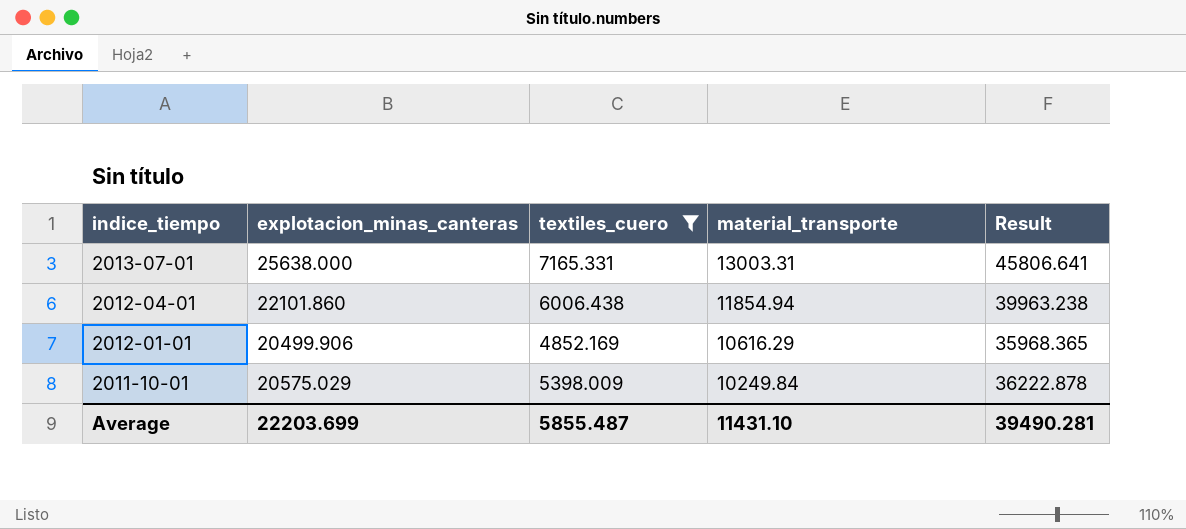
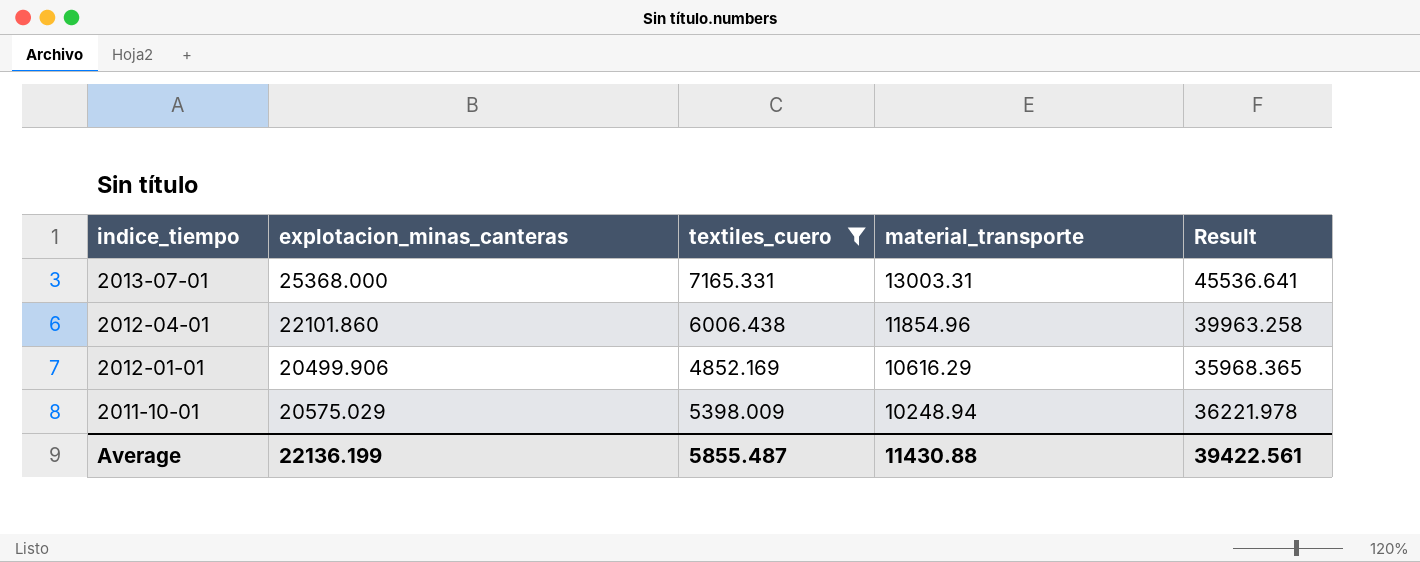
2013-07-01 | explotacion_minas_canteras: 25638.000 -> 25368.000
2013-07-01 | Result: 45806.641 -> 45536.641
2012-04-01 | material_transporte: 11854.94 -> 11854.96
2012-04-01 | Result: 39963.238 -> 39963.258
2011-10-01 | material_transporte: 10249.84 -> 10248.94
2011-10-01 | Result: 36222.878 -> 36221.978
Average | explotacion_minas_canteras: 22203.699 -> 22136.199
Average | material_transporte: 11431.10 -> 11430.88
Average | Result: 39490.281 -> 39422.561

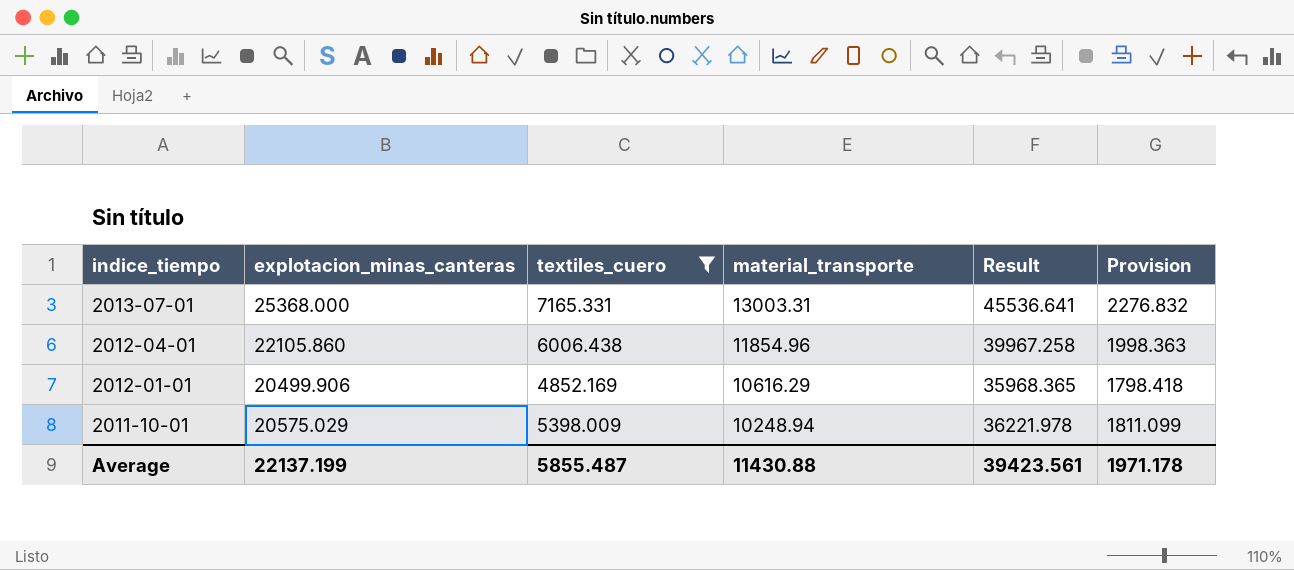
column Provision | formula: none -> [Result] * 0.05
2012-04-01 | explotacion_minas_canteras: 22101.860 -> 22105.860
2012-04-01 | Result: 39963.258 -> 39967.258
Average | explotacion_minas_canteras: 22136.199 -> 22137.199
Average | Result: 39422.561 -> 39423.561

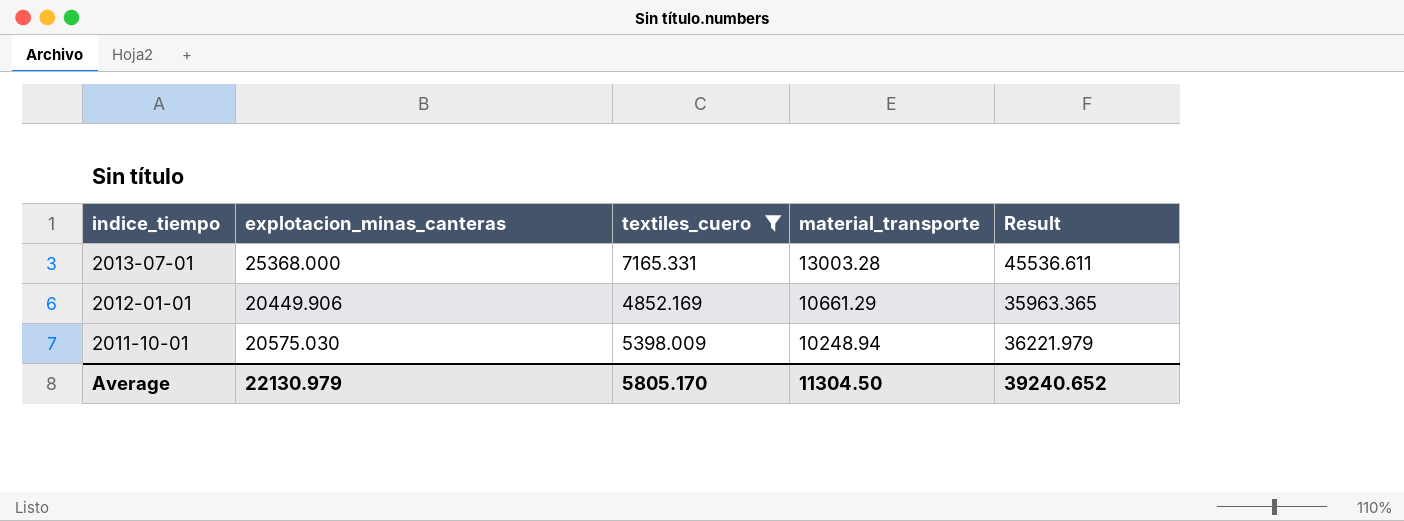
column Provision | formula: [Result] * 0.05 -> none
row 2012-04-01: 22105.860 | 6006.438 | 11854.96 | 39967.258 | 1998.363 -> none
2013-07-01 | material_transporte: 13003.31 -> 13003.28
2013-07-01 | Result: 45536.641 -> 45536.611
2012-01-01 | explotacion_minas_canteras: 20499.906 -> 20449.906
2012-01-01 | material_transporte: 10616.29 -> 10661.29
2012-01-01 | Result: 35968.365 -> 35963.365
2011-10-01 | explotacion_minas_canteras: 20575.029 -> 20575.030
2011-10-01 | Result: 36221.978 -> 36221.979
Average | explotacion_minas_canteras: 22137.199 -> 22130.979
Average | textiles_cuero: 5855.487 -> 5805.170
Average | material_transporte: 11430.88 -> 11304.50
Average | Result: 39423.561 -> 39240.652

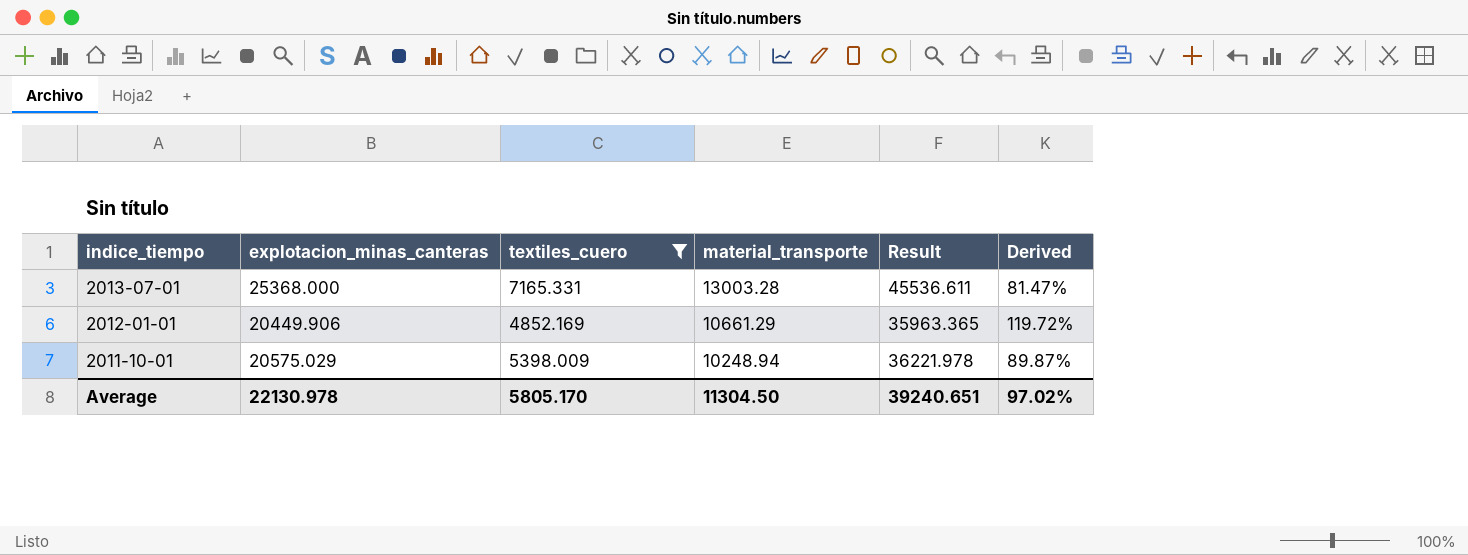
column Derived | formula: none -> ([material_transporte] - [textiles_cuero]) / [textiles_cuero]
2011-10-01 | explotacion_minas_canteras: 20575.030 -> 20575.029
2011-10-01 | Result: 36221.979 -> 36221.978
Average | explotacion_minas_canteras: 22130.979 -> 22130.978
Average | Result: 39240.652 -> 39240.651

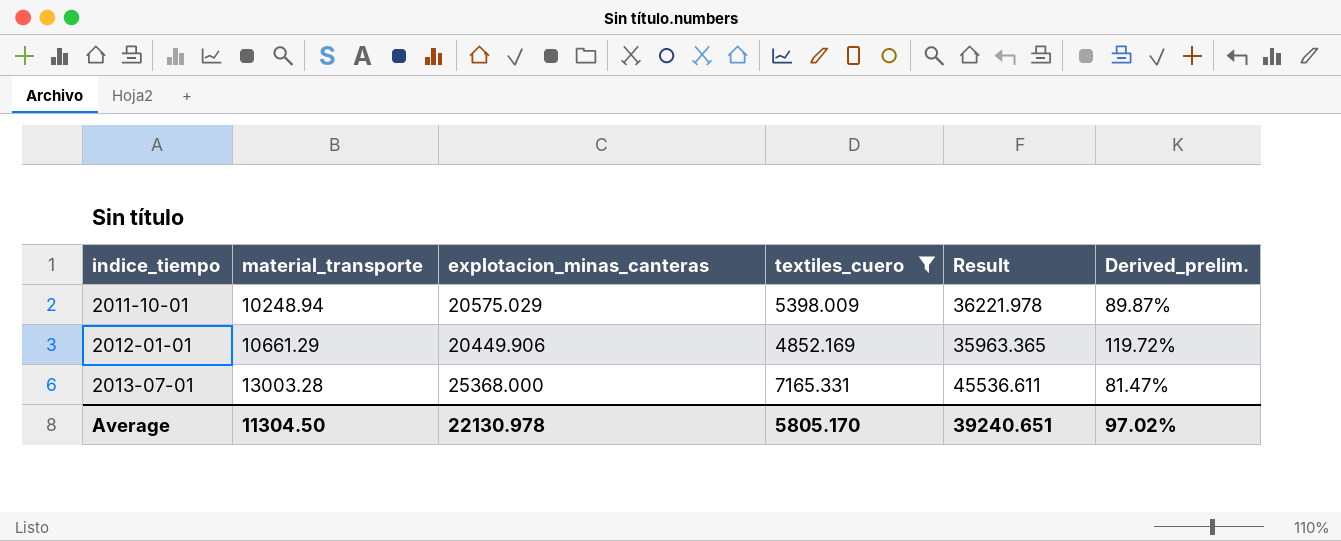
row order: indice_tiempo descending -> indice_tiempo ascending
column material_transporte | position: 4 -> 2
column name: Derived -> Derived_prelim.

